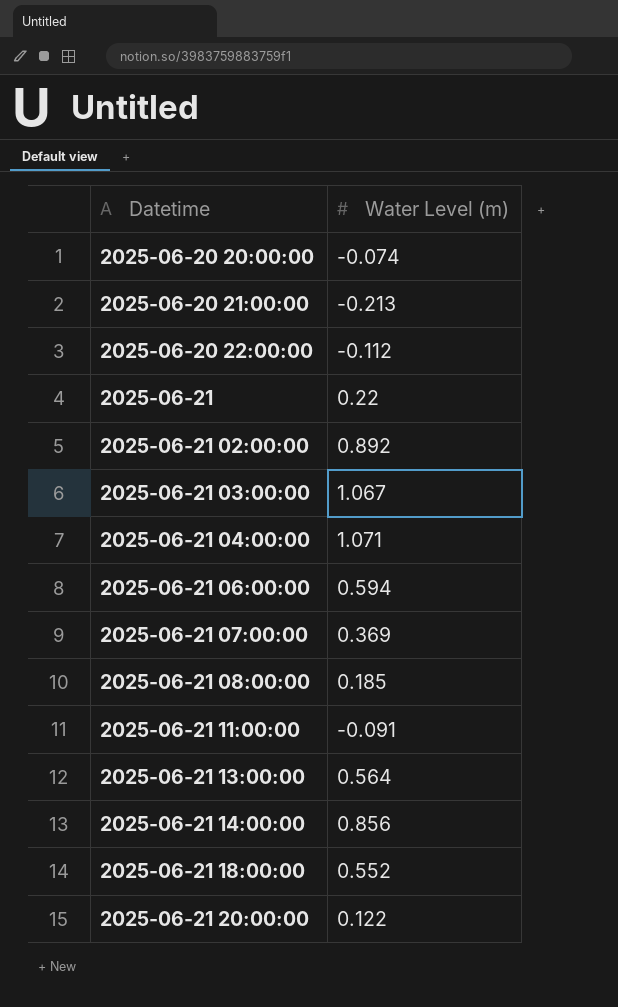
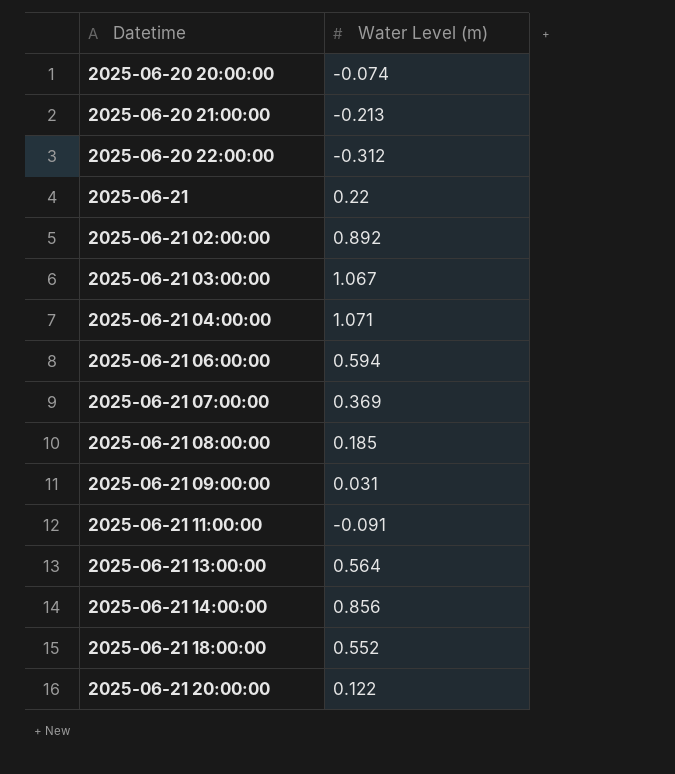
2025-06-20 22:00:00 | Water Level (m): -0.112 -> -0.312
row 2025-06-21 09:00:00: none -> 0.031

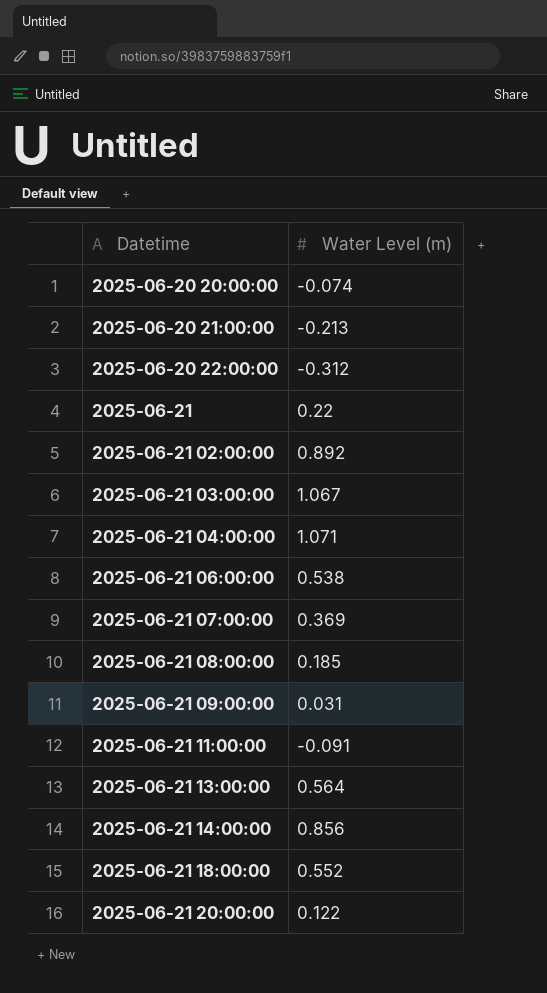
2025-06-21 06:00:00 | Water Level (m): 0.594 -> 0.538

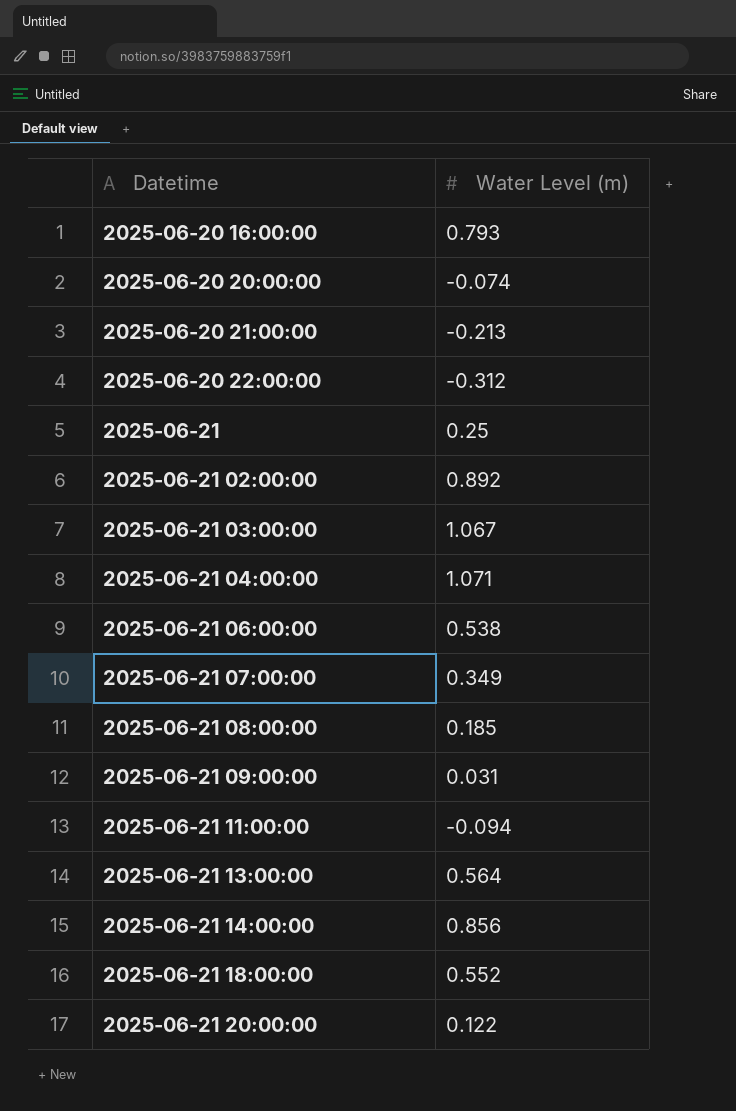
row 2025-06-20 16:00:00: none -> 0.793
2025-06-21 | Water Level (m): 0.22 -> 0.25
2025-06-21 07:00:00 | Water Level (m): 0.369 -> 0.349
2025-06-21 11:00:00 | Water Level (m): -0.091 -> -0.094

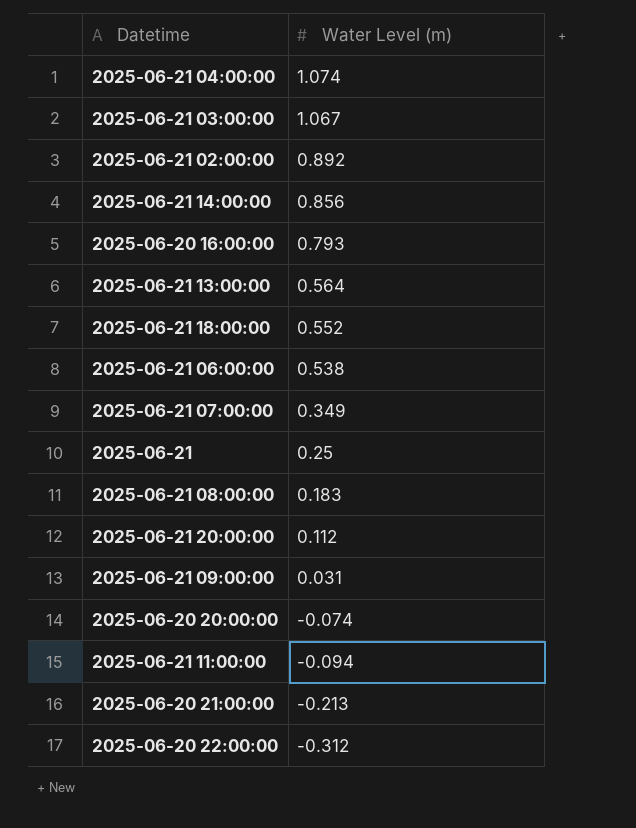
row order: Datetime ascending -> Water Level (m) descending
2025-06-21 04:00:00 | Water Level (m): 1.071 -> 1.074
2025-06-21 08:00:00 | Water Level (m): 0.185 -> 0.183
2025-06-21 20:00:00 | Water Level (m): 0.122 -> 0.112

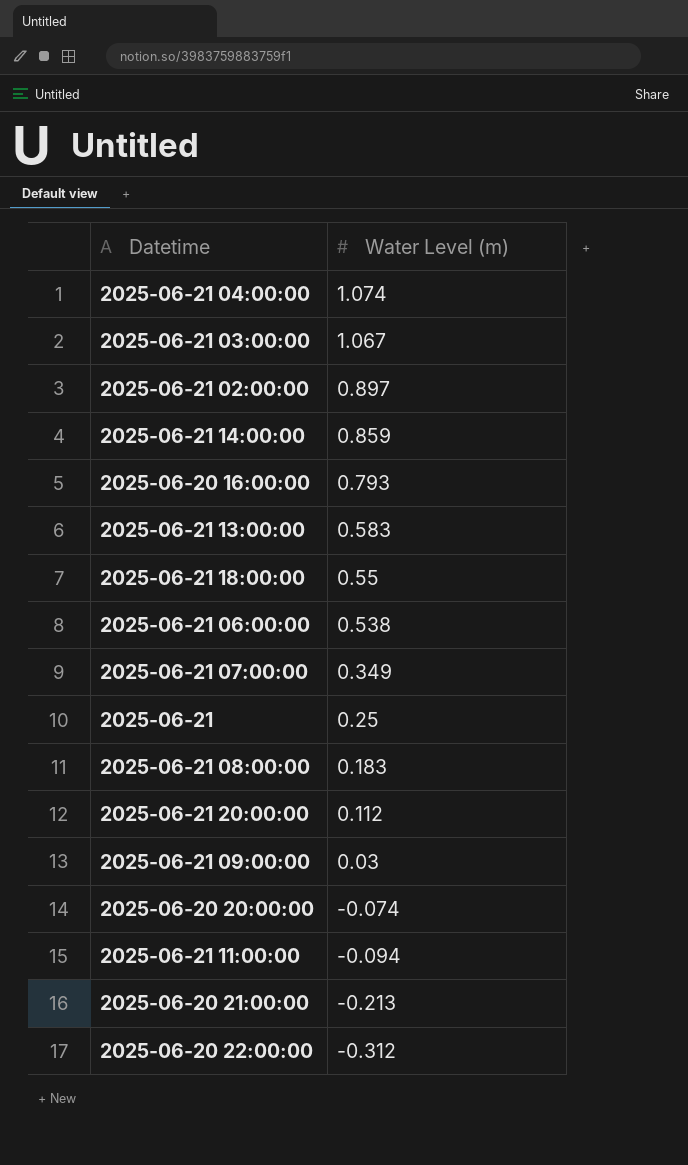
2025-06-21 02:00:00 | Water Level (m): 0.892 -> 0.897
2025-06-21 14:00:00 | Water Level (m): 0.856 -> 0.859
2025-06-21 13:00:00 | Water Level (m): 0.564 -> 0.583
2025-06-21 18:00:00 | Water Level (m): 0.552 -> 0.55
2025-06-21 09:00:00 | Water Level (m): 0.031 -> 0.03

